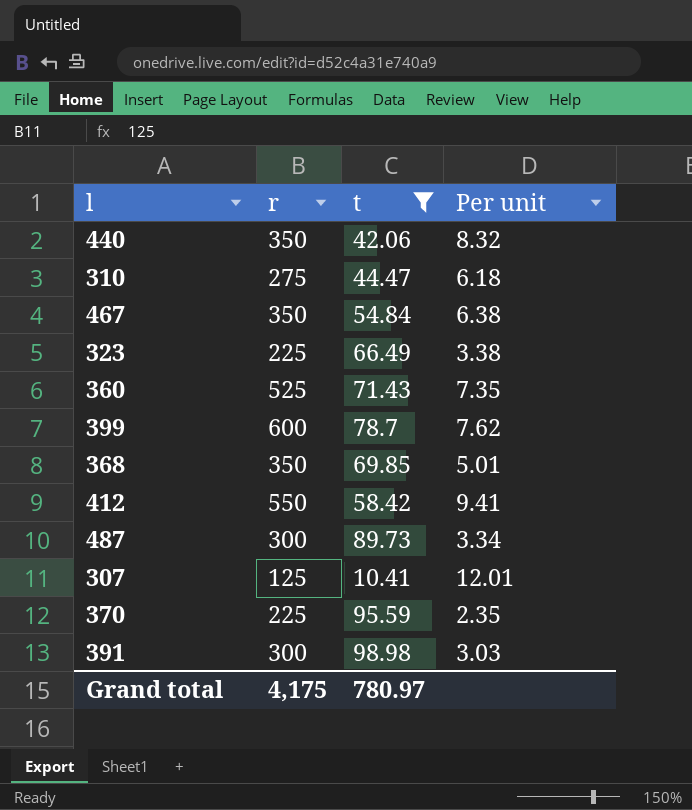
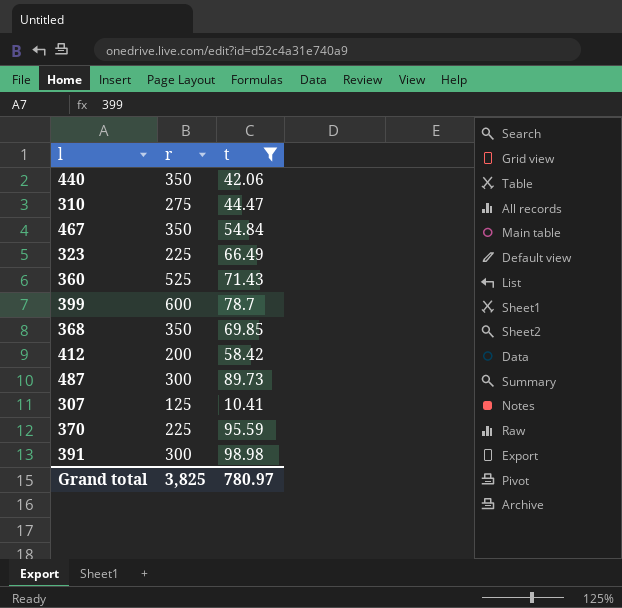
column Per unit | formula: [r] / [t] -> none
412 | r: 550 -> 200
Grand total | r: 4,175 -> 3,825

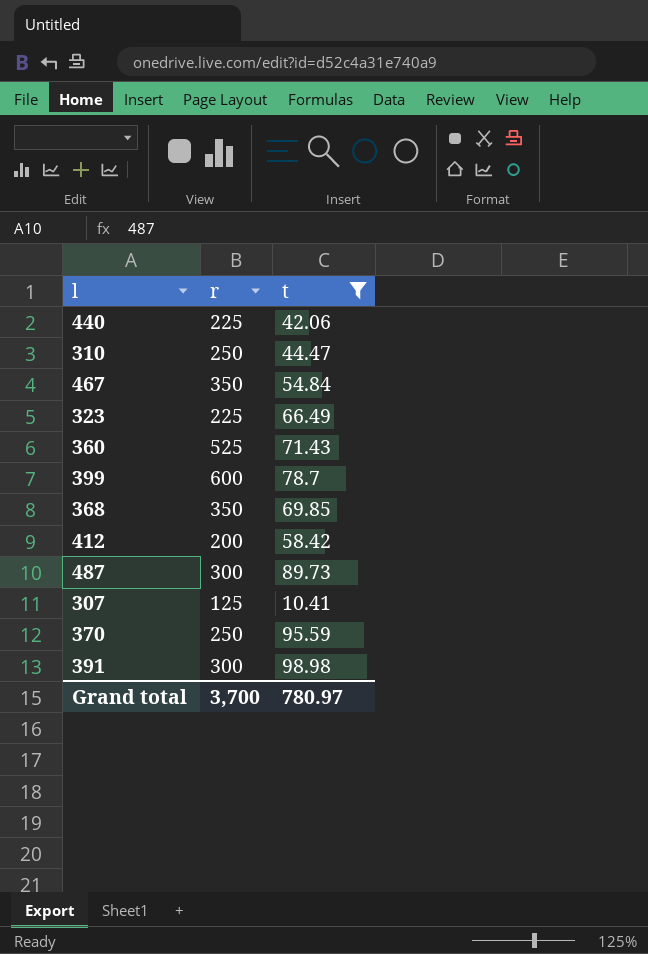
440 | r: 350 -> 225
310 | r: 275 -> 250
370 | r: 225 -> 250
Grand total | r: 3,825 -> 3,700

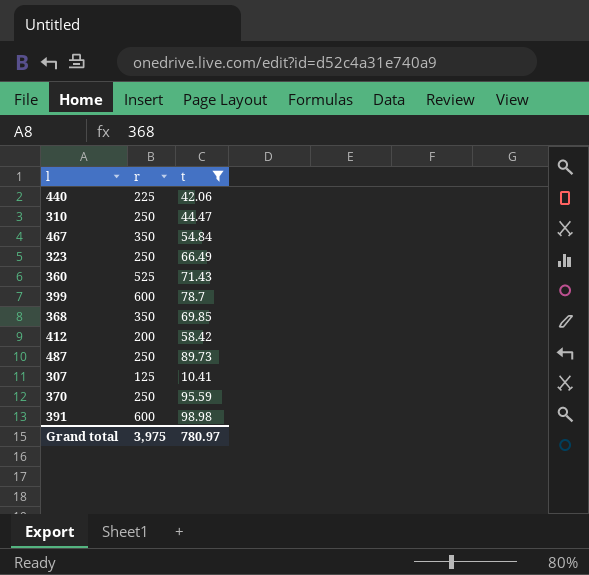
323 | r: 225 -> 250
487 | r: 300 -> 250
391 | r: 300 -> 600
Grand total | r: 3,700 -> 3,975

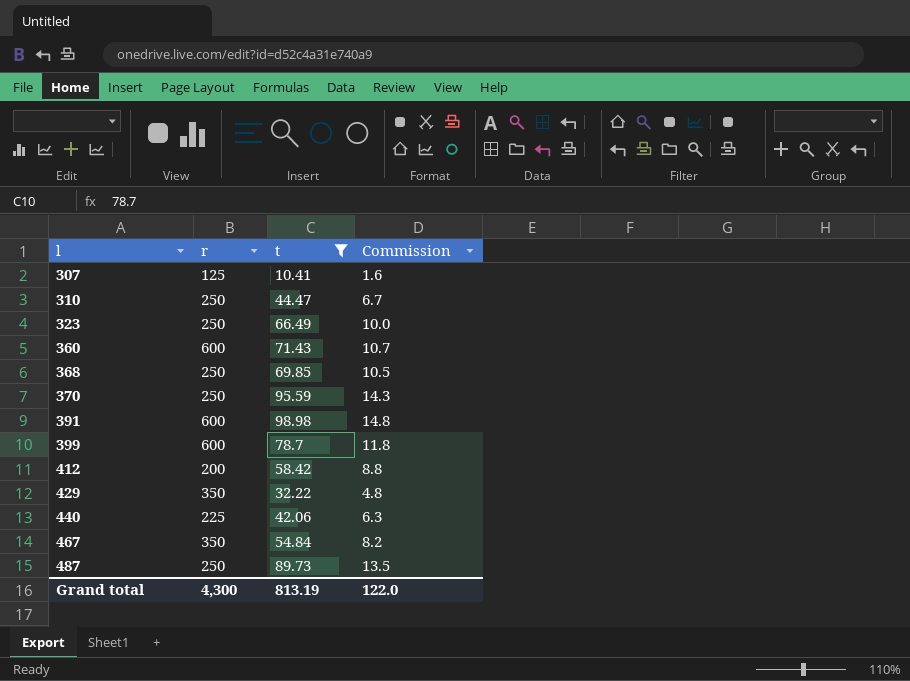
row order: none -> l ascending
column Commission | formula: none -> [t] * 0.15
360 | r: 525 -> 600
368 | r: 350 -> 250
row 429: none -> 350 | 32.22 | 4.8
Grand total | r: 3,975 -> 4,300
Grand total | t: 780.97 -> 813.19

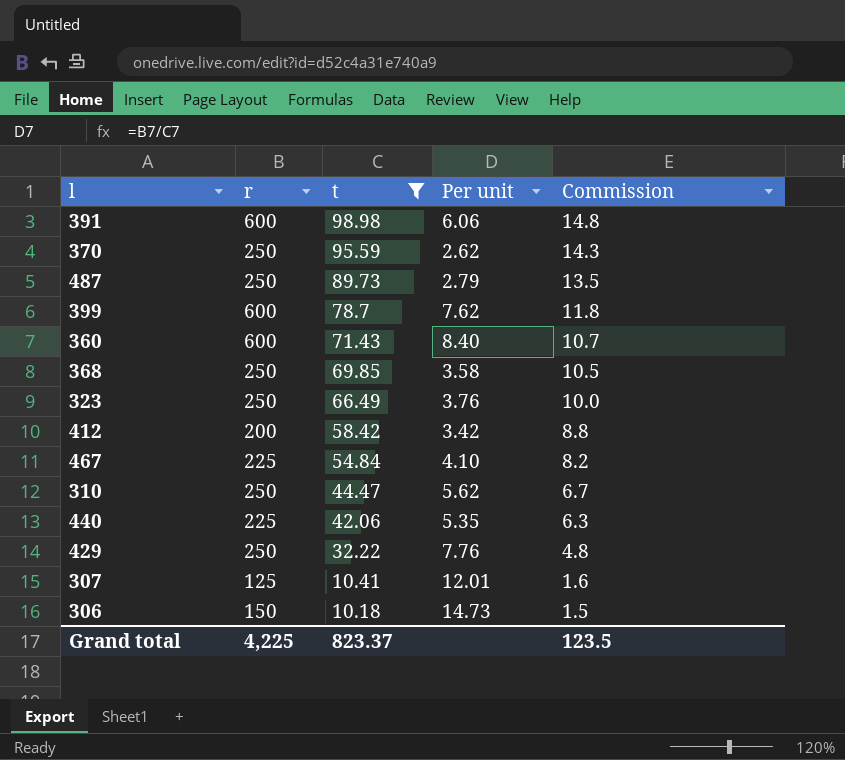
row order: l ascending -> t descending
column Per unit | formula: none -> [r] / [t]
467 | r: 350 -> 225
429 | r: 350 -> 250
row 306: none -> 150 | 10.18 | 14.73 | 1.5
Grand total | r: 4,300 -> 4,225
Grand total | t: 813.19 -> 823.37
Grand total | Commission: 122.0 -> 123.5

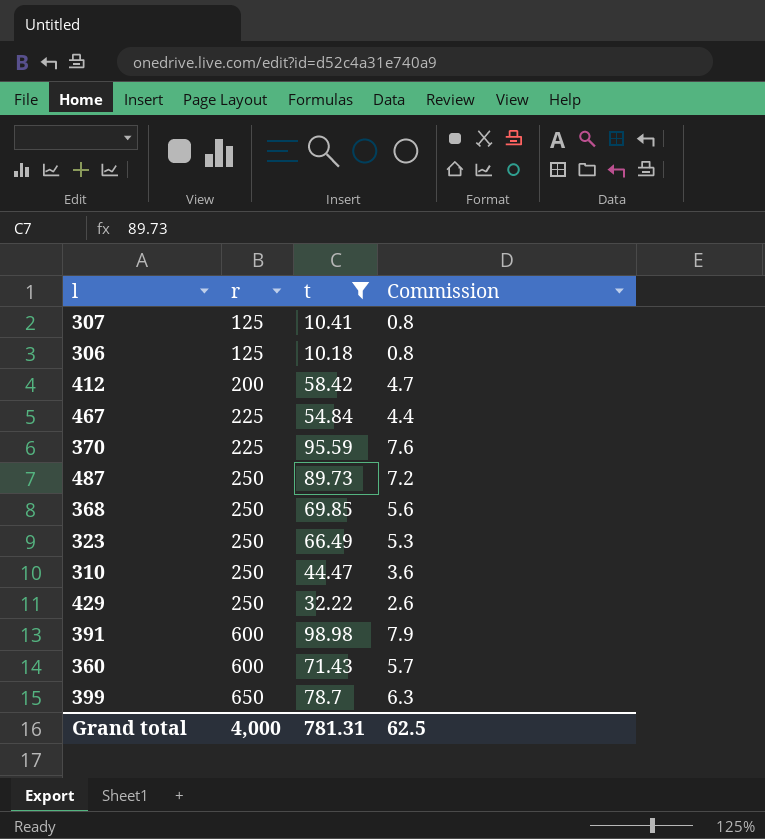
row order: t descending -> r ascending
column Per unit | formula: [r] / [t] -> none
column Commission | formula: [t] * 0.15 -> [t] * 0.08
row 440: 225 | 42.06 | 5.35 | 6.3 -> none
306 | r: 150 -> 125
370 | r: 250 -> 225
399 | r: 600 -> 650
Grand total | r: 4,225 -> 4,000
Grand total | t: 823.37 -> 781.31
Grand total | Commission: 123.5 -> 62.5

